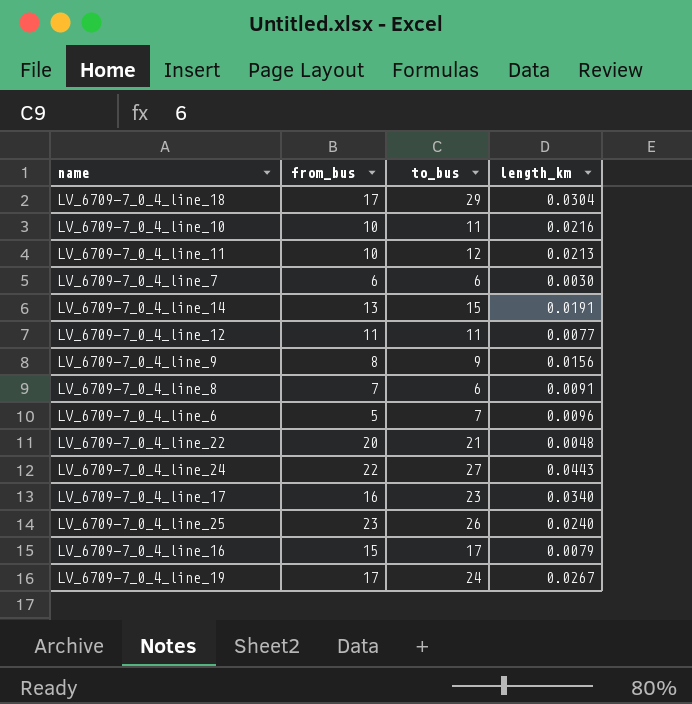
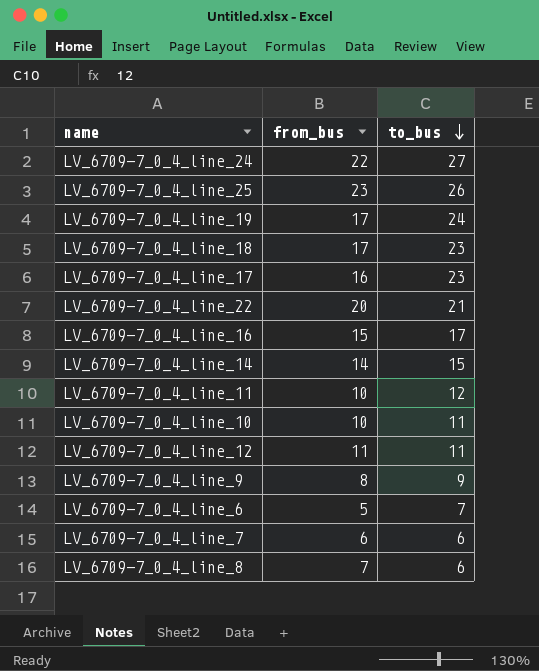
row order: none -> to_bus descending
column length_km | position: 4 -> none
LV_6709-7_0_4_line_18 | to_bus: 29 -> 23
LV_6709-7_0_4_line_14 | from_bus: 13 -> 14

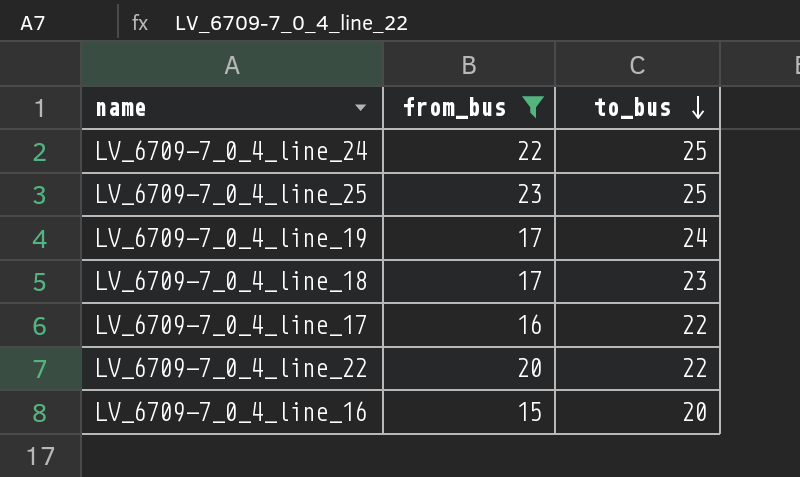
filter: none -> from_bus >= 15
LV_6709-7_0_4_line_24 | to_bus: 27 -> 25
LV_6709-7_0_4_line_25 | to_bus: 26 -> 25
LV_6709-7_0_4_line_17 | to_bus: 23 -> 22
LV_6709-7_0_4_line_22 | to_bus: 21 -> 22
LV_6709-7_0_4_line_16 | to_bus: 17 -> 20

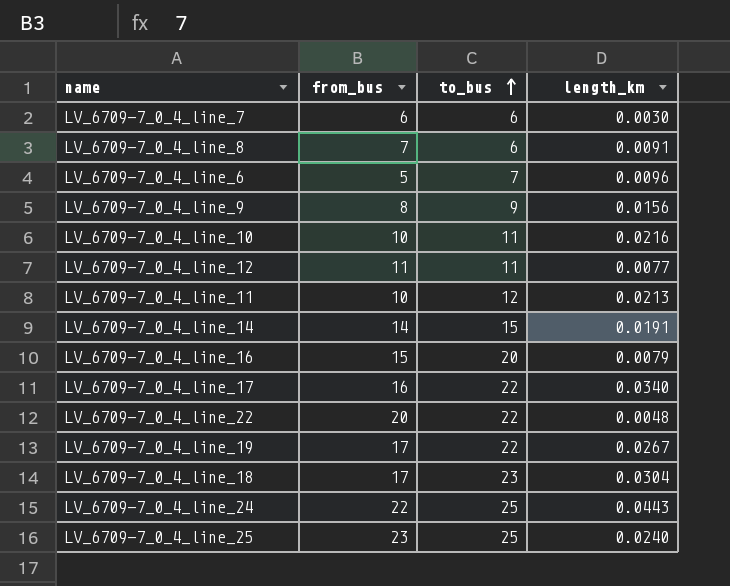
filter: from_bus >= 15 -> none
row order: to_bus descending -> to_bus ascending
column length_km | position: none -> 4
LV_6709-7_0_4_line_19 | to_bus: 24 -> 22

